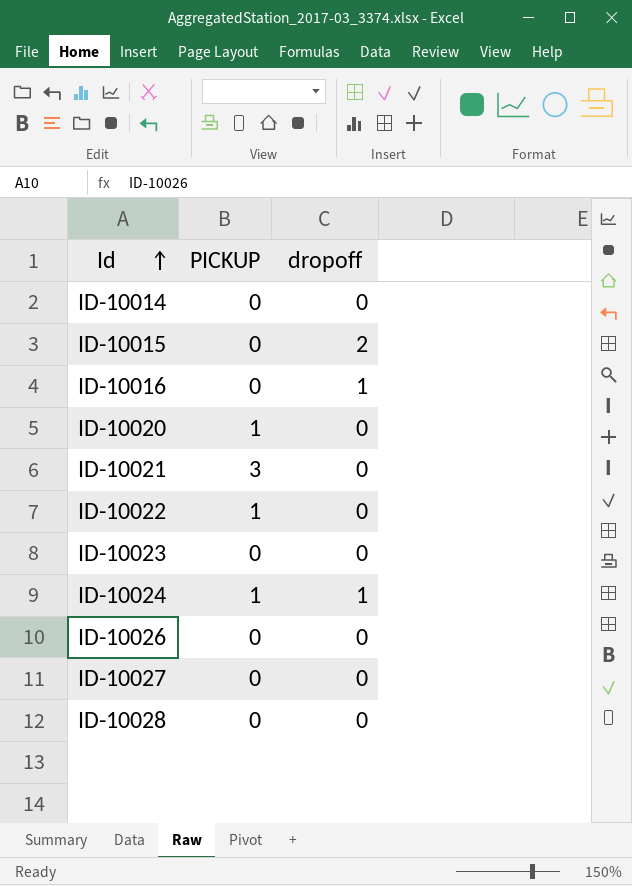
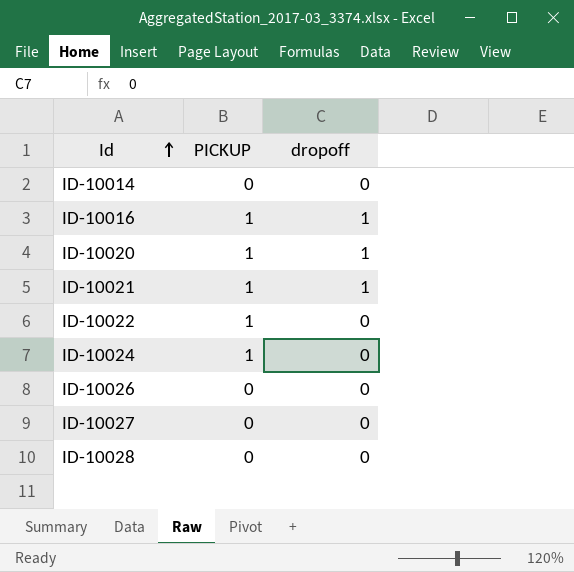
row ID-10015: 0 | 2 -> none
row ID-10023: 0 | 0 -> none
ID-10016 | PICKUP: 0 -> 1
ID-10020 | dropoff: 0 -> 1
ID-10021 | PICKUP: 3 -> 1
ID-10021 | dropoff: 0 -> 1
ID-10024 | dropoff: 1 -> 0

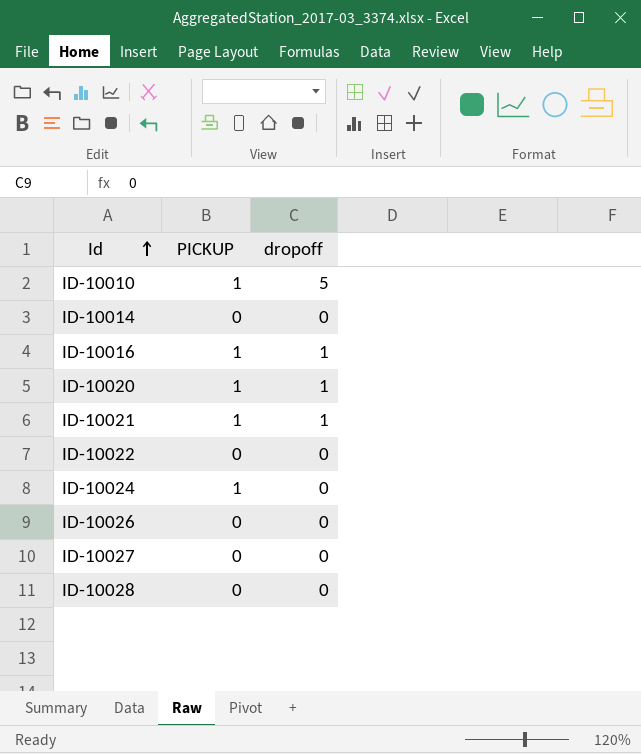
row ID-10010: none -> 1 | 5
ID-10022 | PICKUP: 1 -> 0

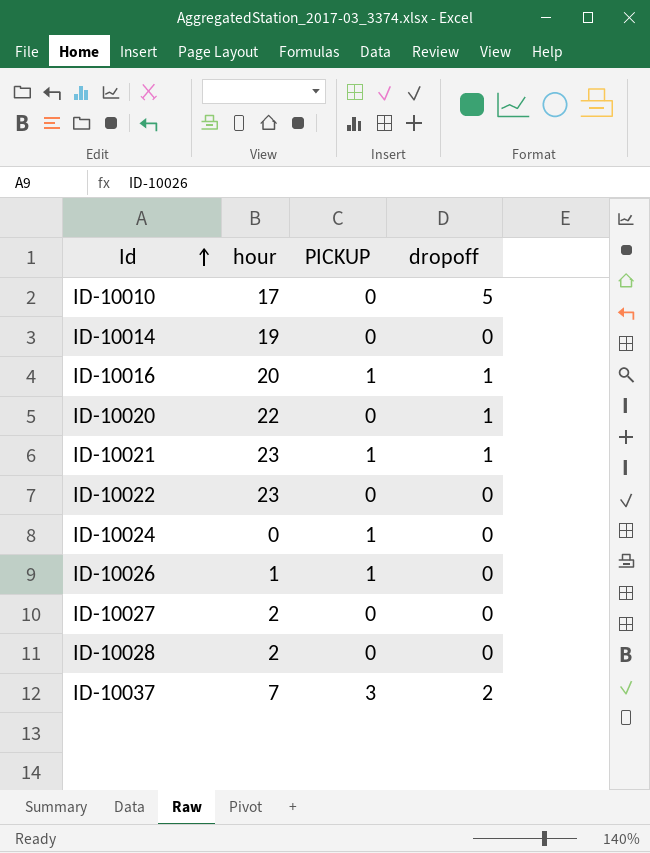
column hour | position: none -> 2
ID-10010 | PICKUP: 1 -> 0
ID-10020 | PICKUP: 1 -> 0
ID-10026 | PICKUP: 0 -> 1
row ID-10037: none -> 7 | 3 | 2

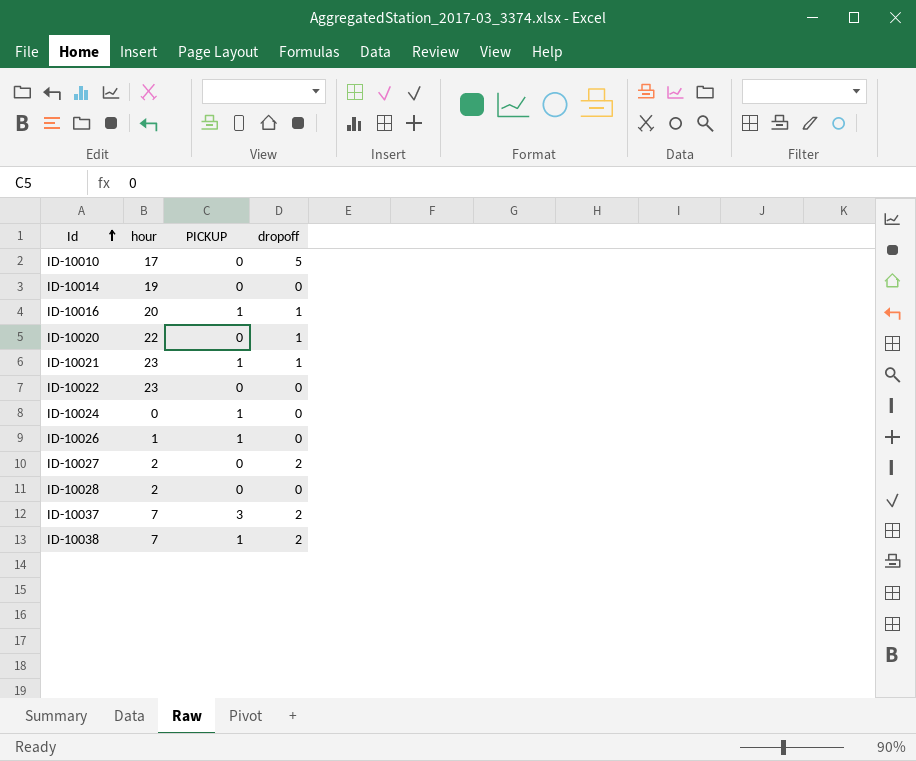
ID-10027 | dropoff: 0 -> 2
row ID-10038: none -> 7 | 1 | 2

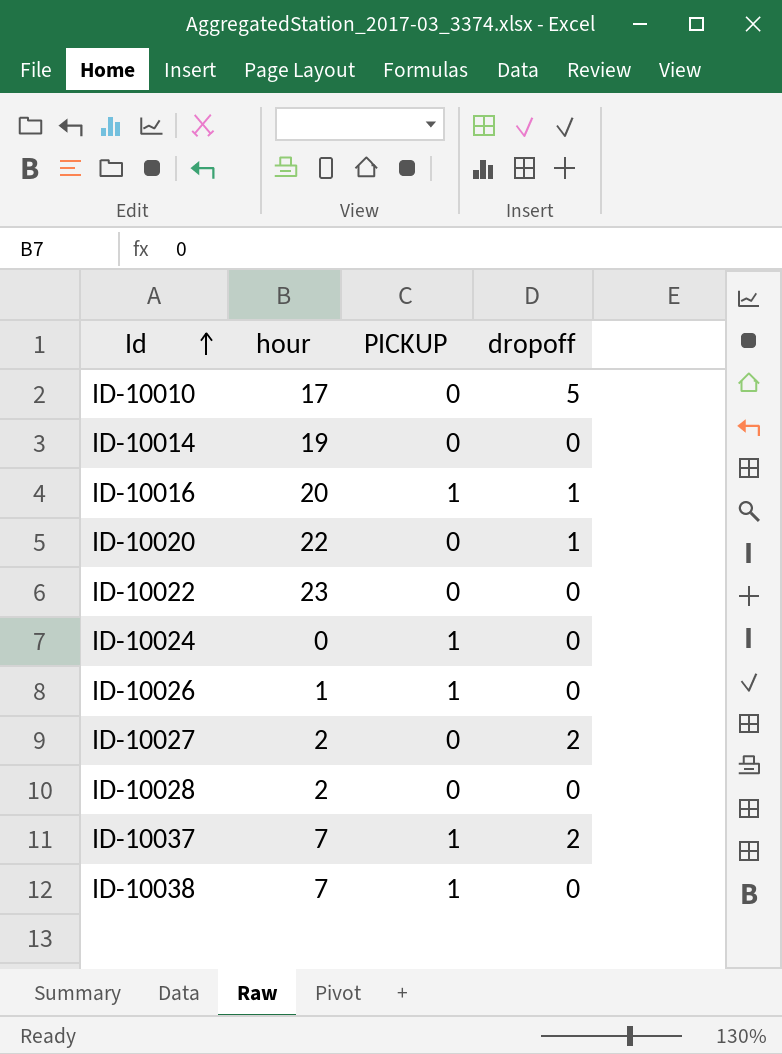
row ID-10021: 23 | 1 | 1 -> none
ID-10037 | PICKUP: 3 -> 1
ID-10038 | dropoff: 2 -> 0

